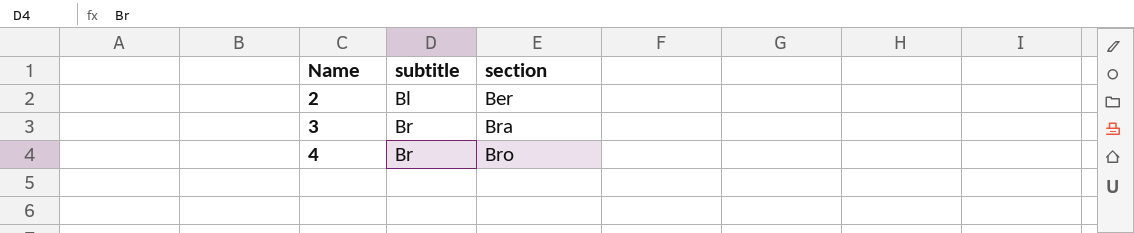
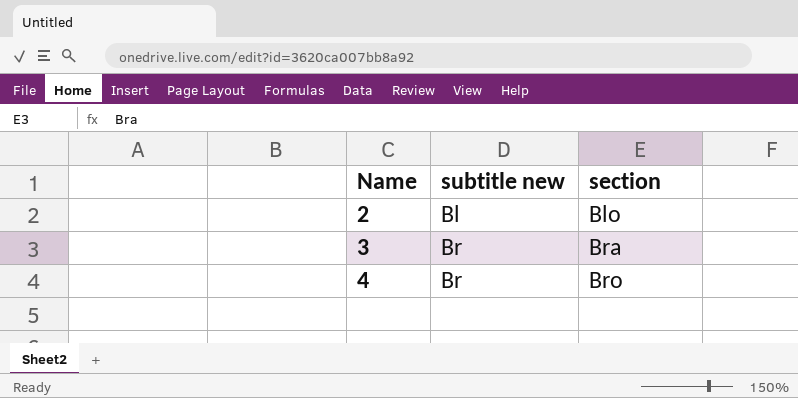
column name: subtitle -> subtitle new
2 | section: Ber -> Blo

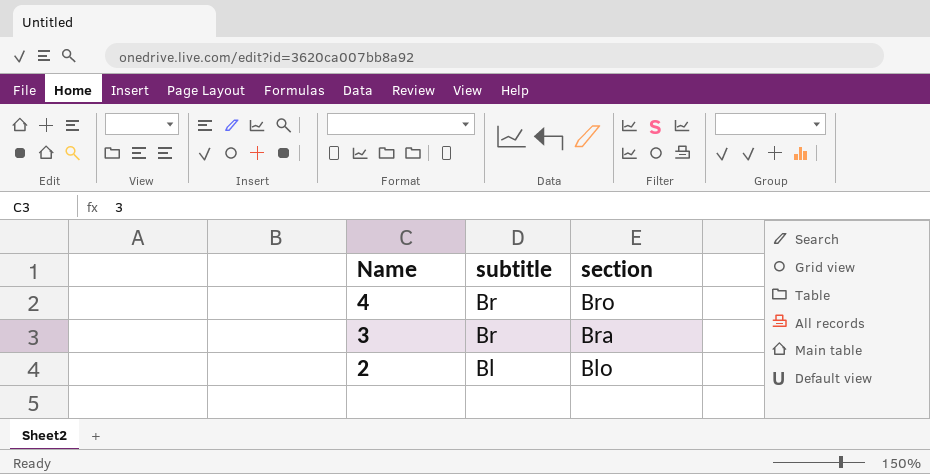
row order: Name ascending -> Name descending
column name: subtitle new -> subtitle

